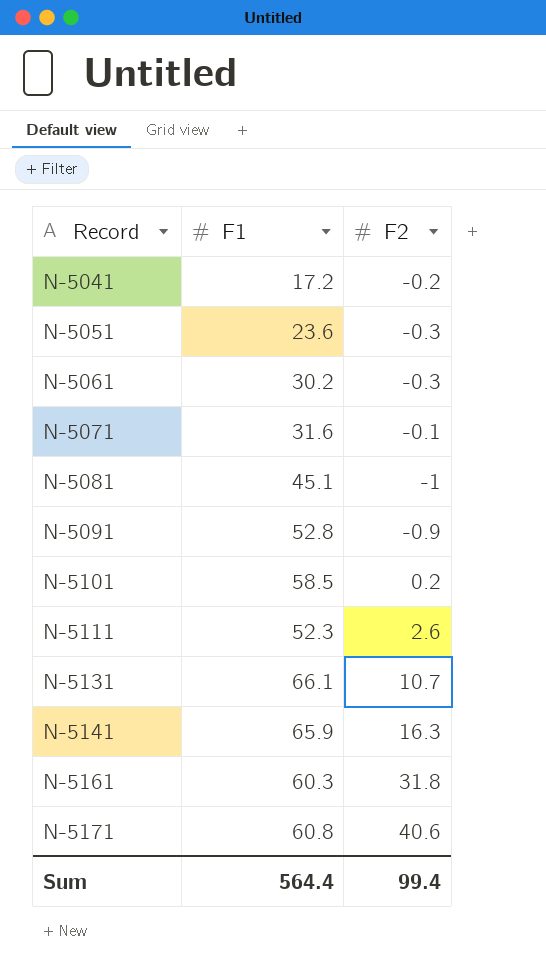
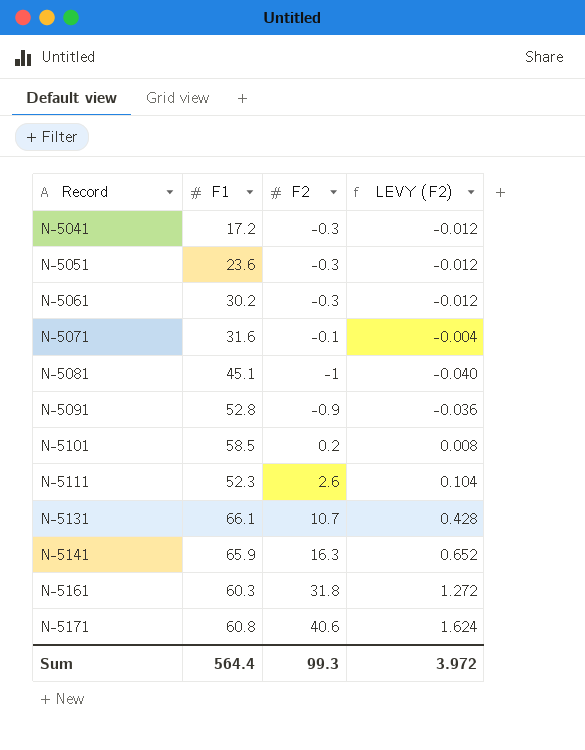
column LEVY (F2) | formula: none -> [F2] * 0.04
N-5041 | F2: -0.2 -> -0.3
Sum | F2: 99.4 -> 99.3

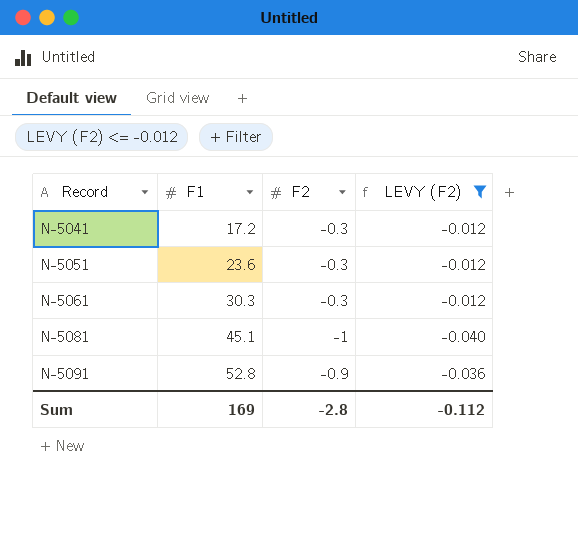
filter: none -> LEVY (F2) <= -0.012
N-5061 | F1: 30.2 -> 30.3
Sum | F1: 564.4 -> 169
Sum | F2: 99.3 -> -2.8
Sum | LEVY (F2): 3.972 -> -0.112

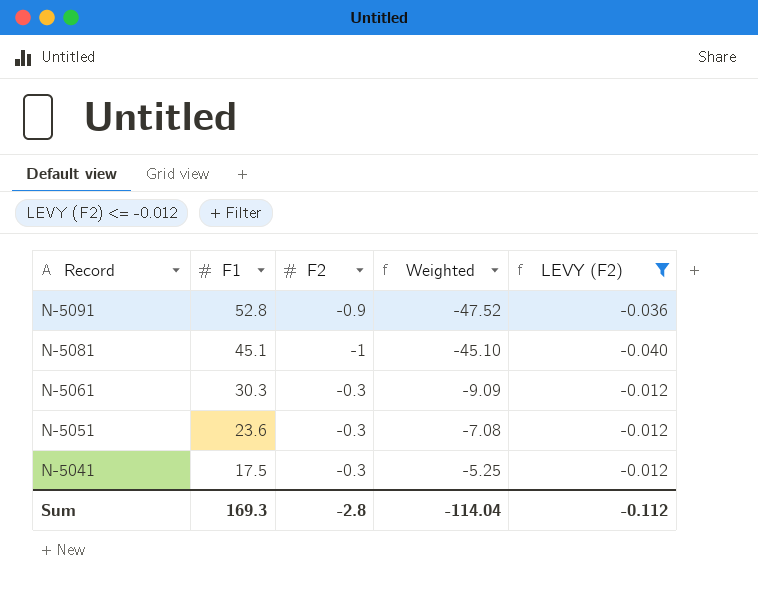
row order: Record ascending -> Record descending
column Weighted | formula: none -> [F1] * [F2]
N-5041 | F1: 17.2 -> 17.5
Sum | F1: 169 -> 169.3

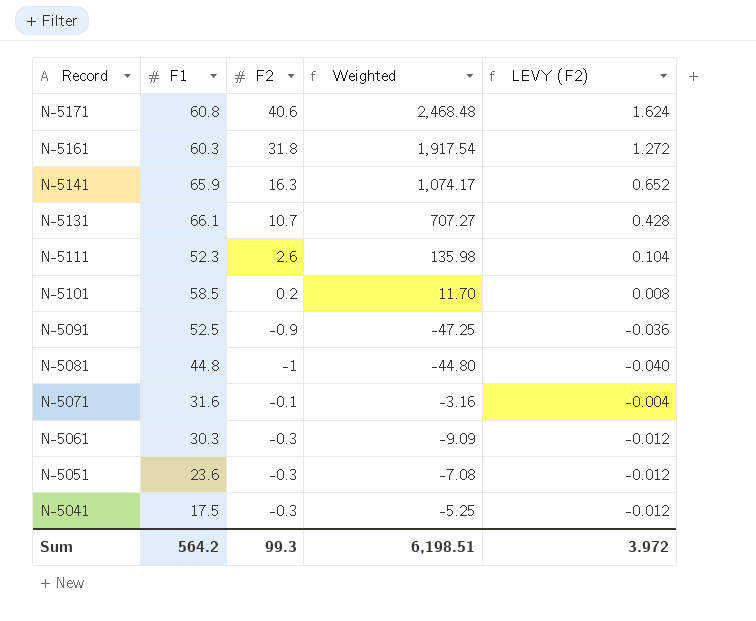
filter: LEVY (F2) <= -0.012 -> none
N-5091 | F1: 52.8 -> 52.5
N-5091 | Weighted: -47.52 -> -47.25
N-5081 | F1: 45.1 -> 44.8
N-5081 | Weighted: -45.10 -> -44.80
Sum | F1: 169.3 -> 564.2
Sum | F2: -2.8 -> 99.3
Sum | Weighted: -114.04 -> 6,198.51
Sum | LEVY (F2): -0.112 -> 3.972

